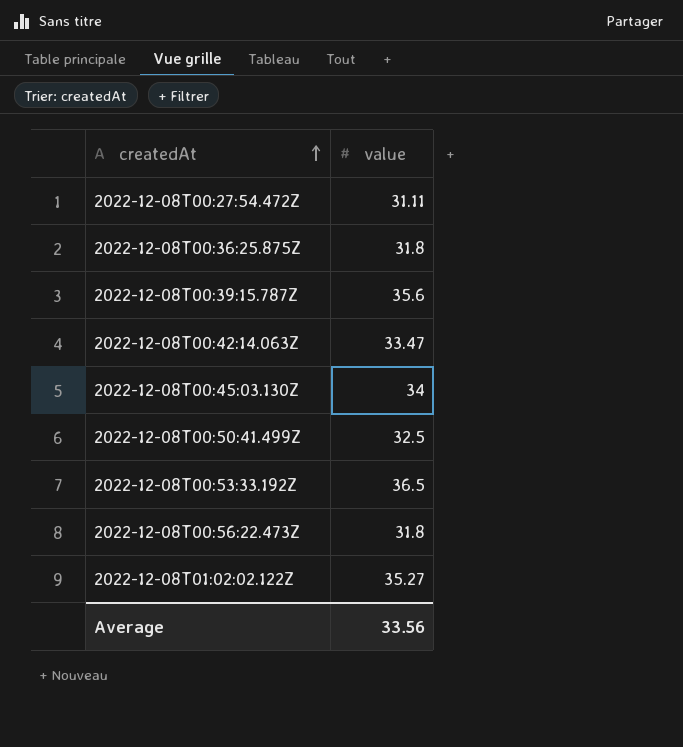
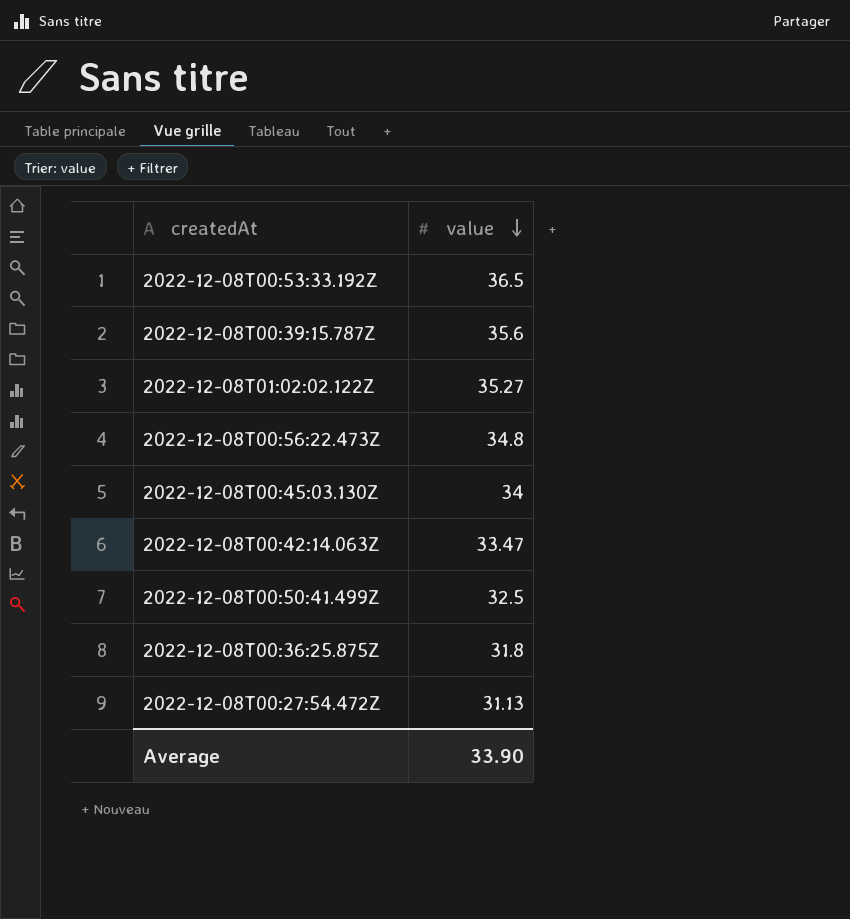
row order: createdAt ascending -> value descending
2022-12-08T00:56:22.473Z | value: 31.8 -> 34.8
2022-12-08T00:27:54.472Z | value: 31.11 -> 31.13
Average | value: 33.56 -> 33.90

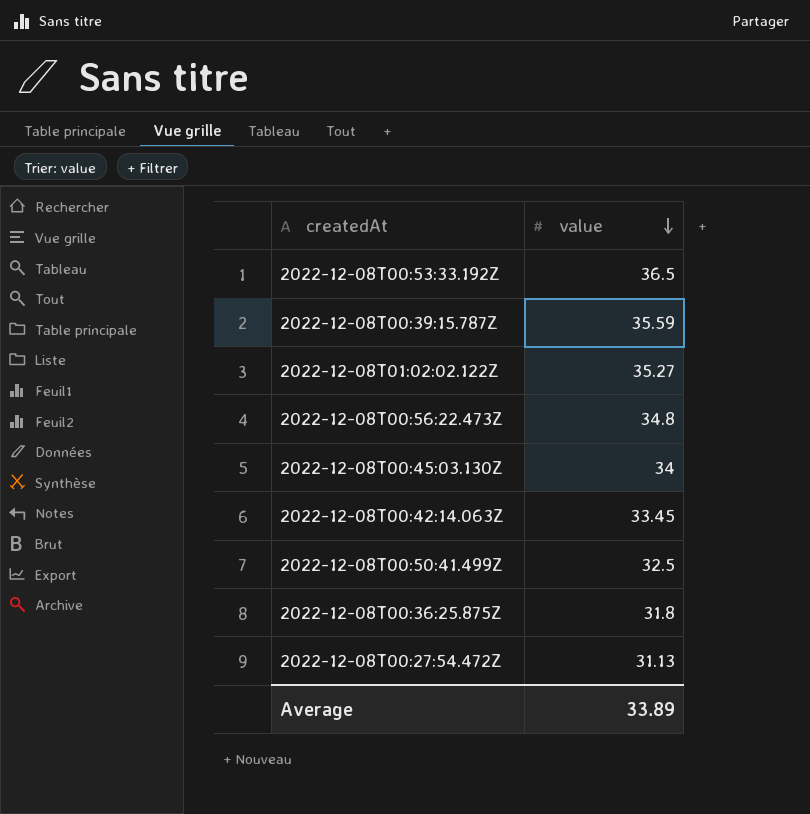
2022-12-08T00:39:15.787Z | value: 35.6 -> 35.59
2022-12-08T00:42:14.063Z | value: 33.47 -> 33.45
Average | value: 33.90 -> 33.89

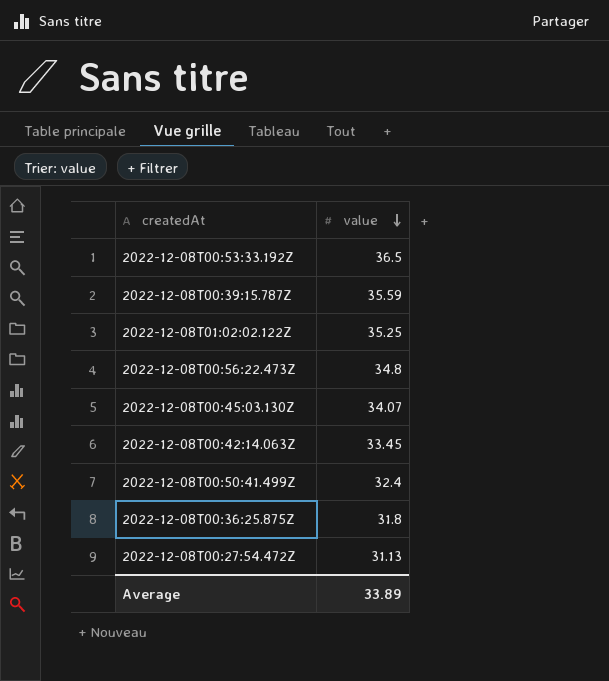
2022-12-08T01:02:02.122Z | value: 35.27 -> 35.25
2022-12-08T00:45:03.130Z | value: 34 -> 34.07
2022-12-08T00:50:41.499Z | value: 32.5 -> 32.4

